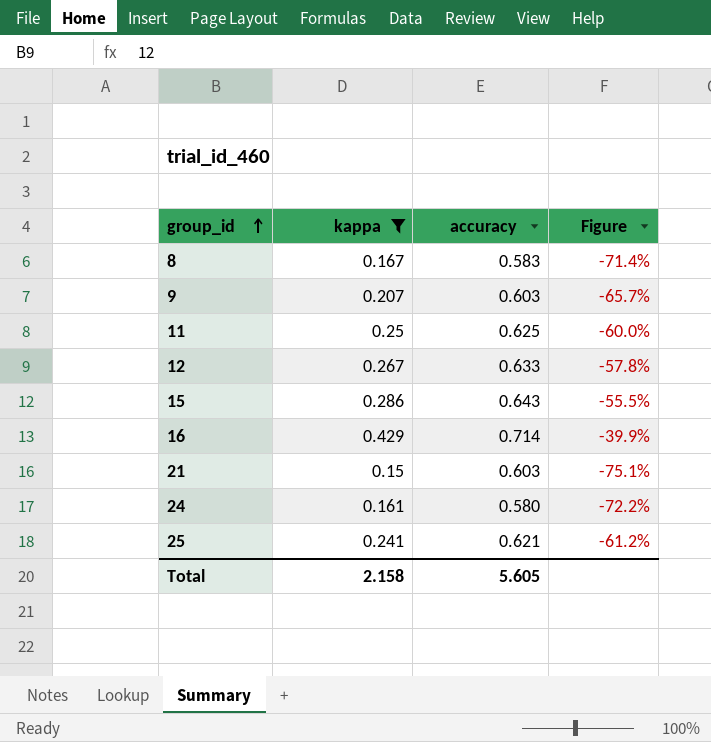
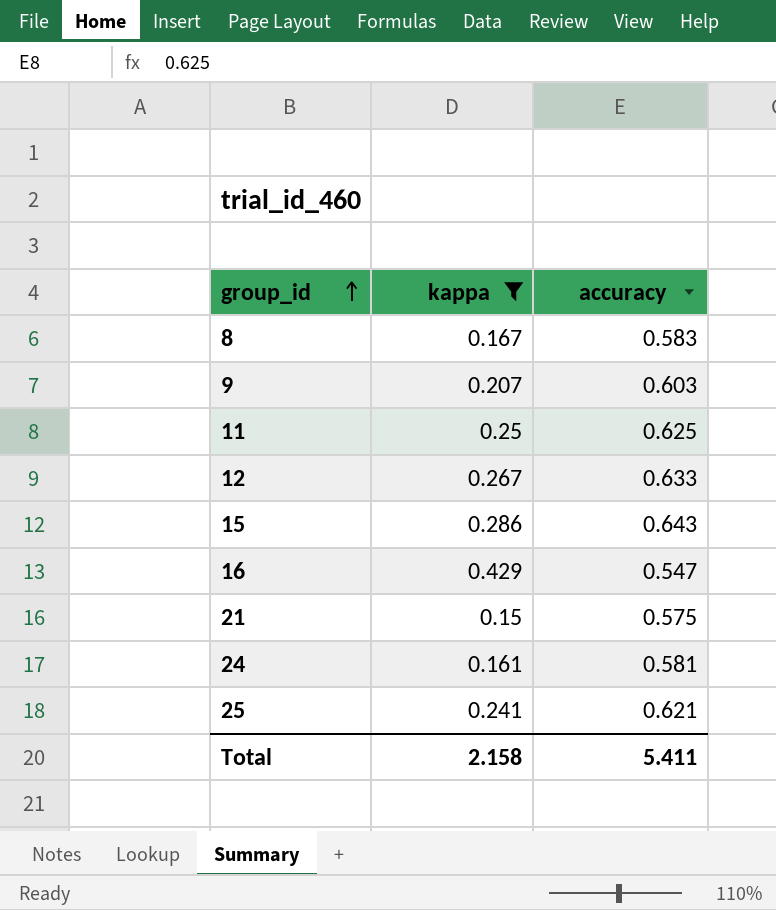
column Figure | formula: ([kappa] - [accuracy]) / [accuracy] -> none
16 | accuracy: 0.714 -> 0.547
21 | accuracy: 0.603 -> 0.575
24 | accuracy: 0.580 -> 0.581
Total | accuracy: 5.605 -> 5.411

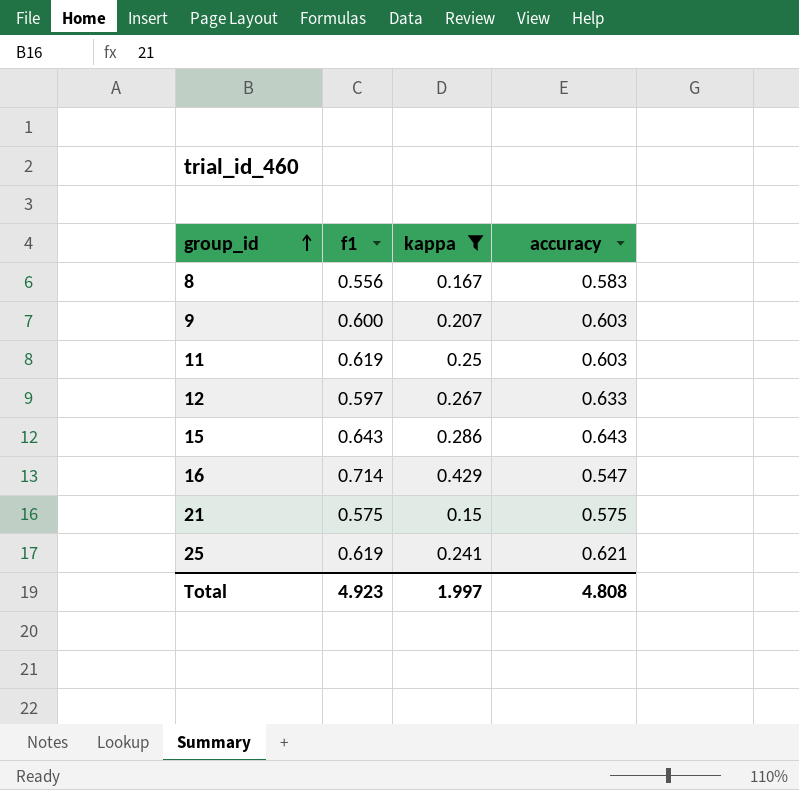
column f1 | position: none -> 2
row 24: 0.161 | 0.581 -> none
11 | accuracy: 0.625 -> 0.603
Total | kappa: 2.158 -> 1.997
Total | accuracy: 5.411 -> 4.808

